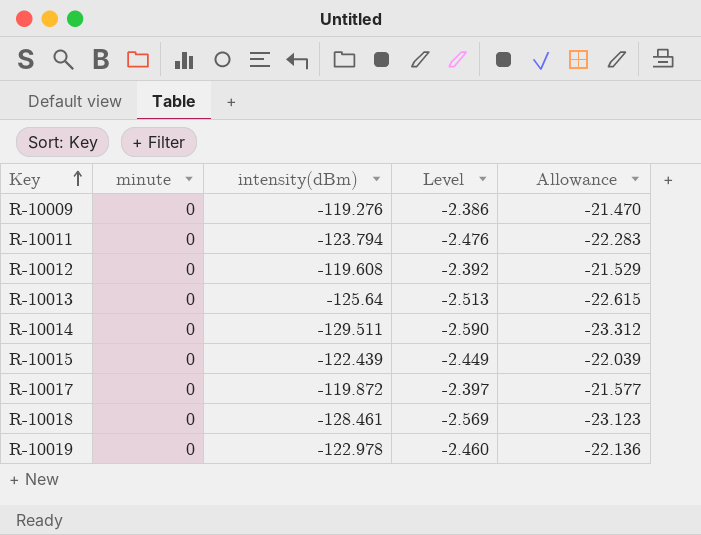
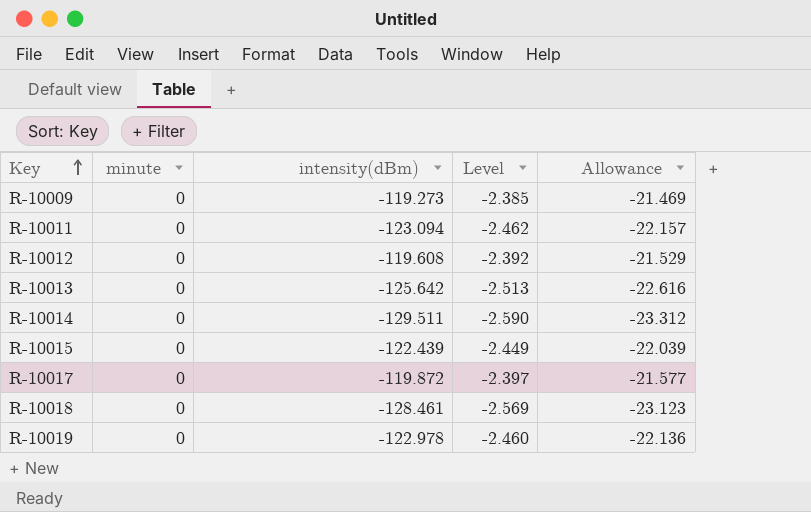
R-10009 | intensity(dBm): -119.276 -> -119.273
R-10009 | Level: -2.386 -> -2.385
R-10009 | Allowance: -21.470 -> -21.469
R-10011 | intensity(dBm): -123.794 -> -123.094
R-10011 | Level: -2.476 -> -2.462
R-10011 | Allowance: -22.283 -> -22.157
R-10013 | intensity(dBm): -125.64 -> -125.642
R-10013 | Allowance: -22.615 -> -22.616

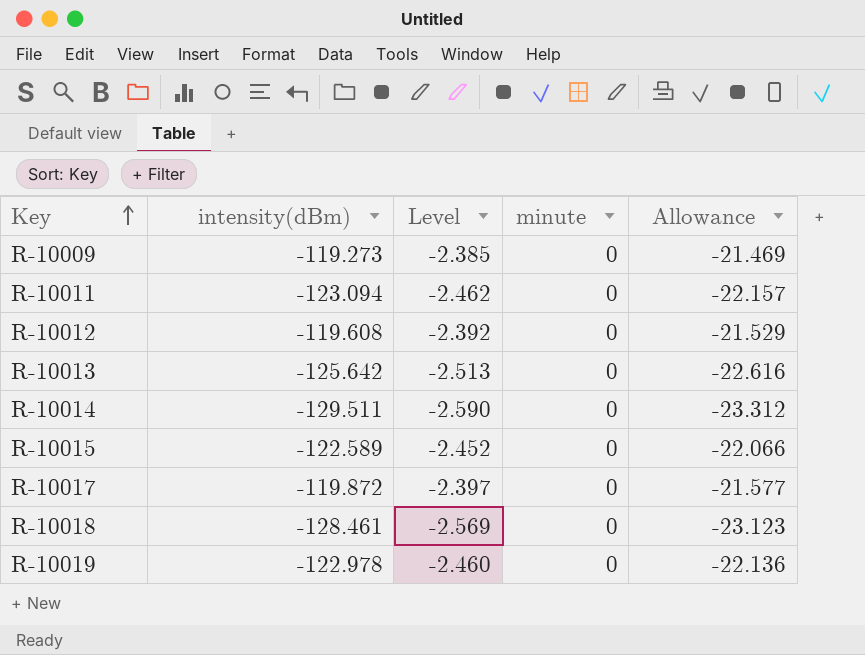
column minute | position: 2 -> 4
R-10015 | intensity(dBm): -122.439 -> -122.589
R-10015 | Level: -2.449 -> -2.452
R-10015 | Allowance: -22.039 -> -22.066

